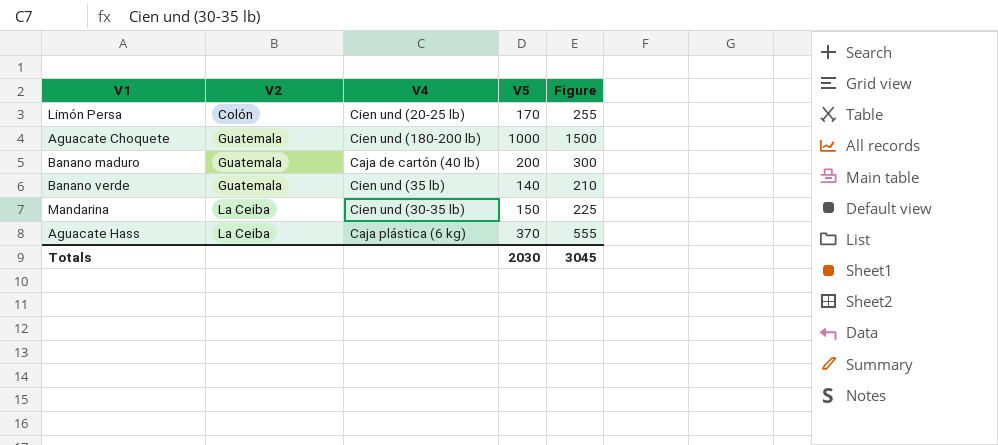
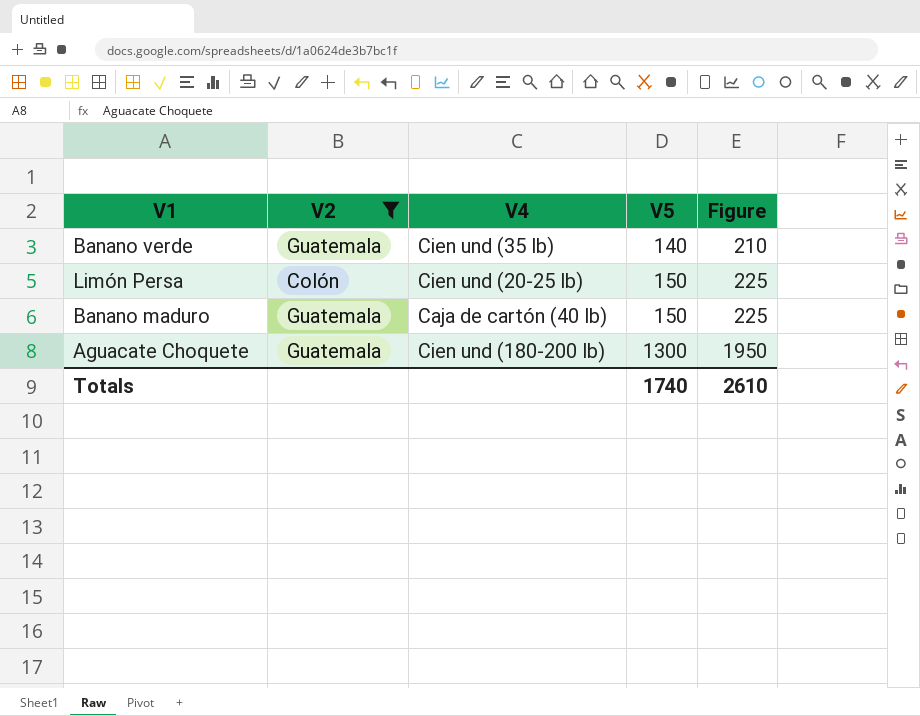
filter: none -> V2 != La Ceiba
row order: V2 ascending -> V5 ascending
Limón Persa | V5: 170 -> 150
Limón Persa | Figure: 255 -> 225
Banano maduro | V5: 200 -> 150
Banano maduro | Figure: 300 -> 225
Aguacate Choquete | V5: 1000 -> 1300
Aguacate Choquete | Figure: 1500 -> 1950
Totals | V5: 2030 -> 1740
Totals | Figure: 3045 -> 2610

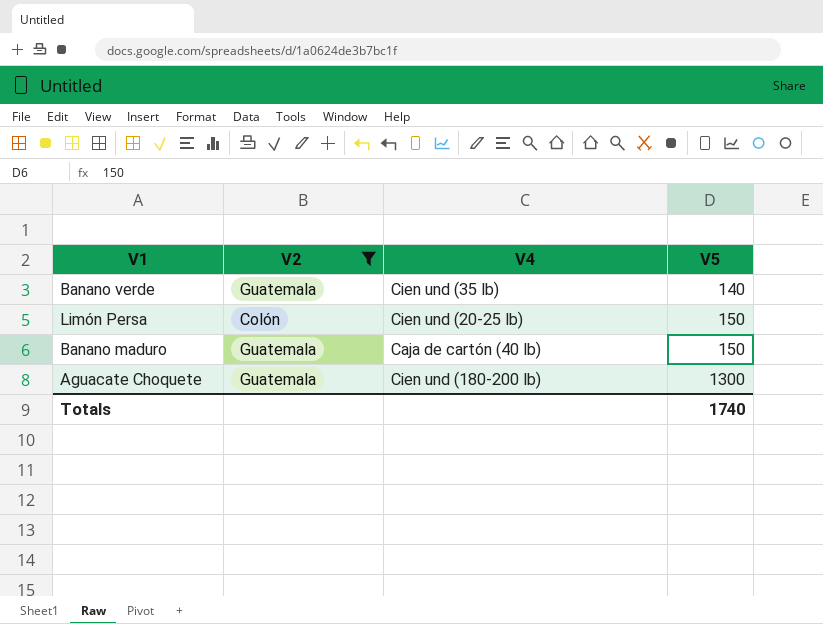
column Figure | formula: [V5] * 1.5 -> none

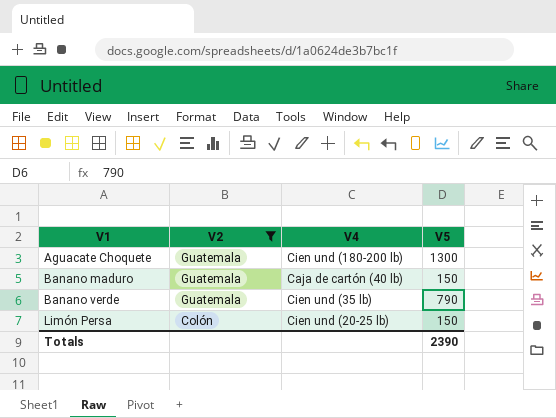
row order: V5 ascending -> V1 ascending
Banano verde | V5: 140 -> 790
Totals | V5: 1740 -> 2390

